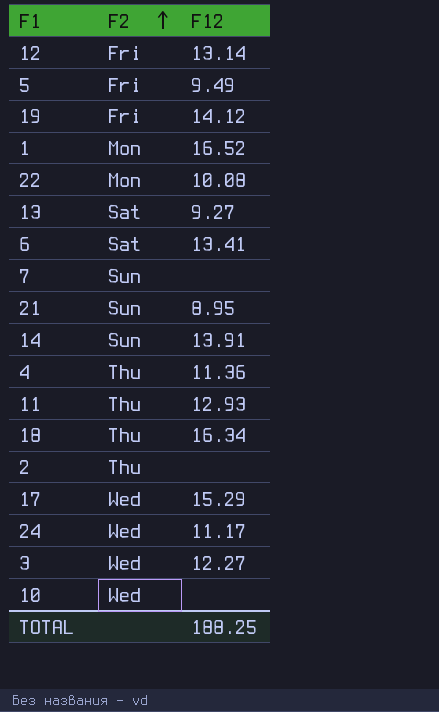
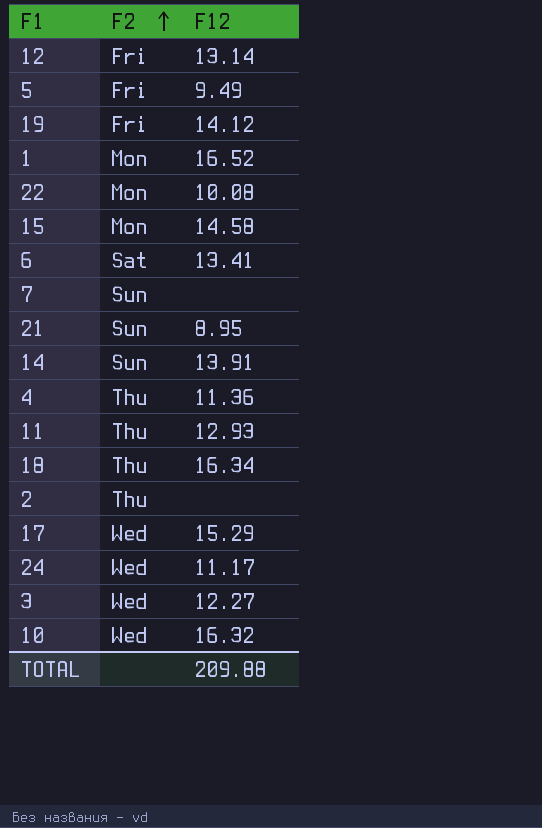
row 13: Sat | 9.27 -> none
row 15: none -> Mon | 14.58
10 | F12: none -> 16.32
TOTAL | F12: 188.25 -> 209.88

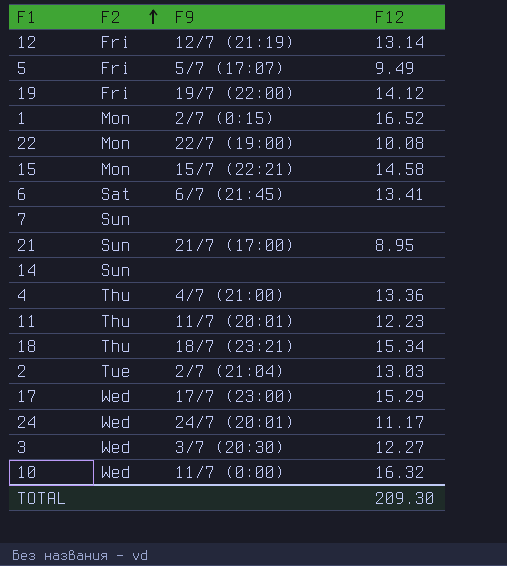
column F9 | position: none -> 3
14 | F12: 13.91 -> none
4 | F12: 11.36 -> 13.36
11 | F12: 12.93 -> 12.23
18 | F12: 16.34 -> 15.34
2 | F2: Thu -> Tue
2 | F12: none -> 13.03
TOTAL | F12: 209.88 -> 209.30

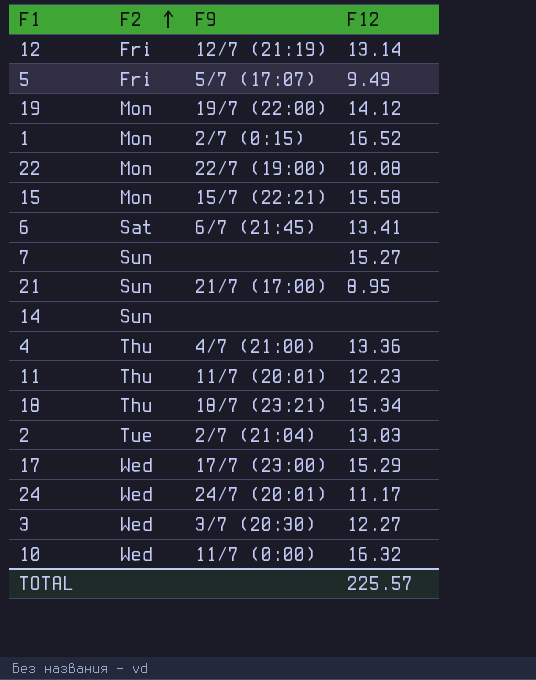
19 | F2: Fri -> Mon
15 | F12: 14.58 -> 15.58
7 | F12: none -> 15.27
TOTAL | F12: 209.30 -> 225.57

